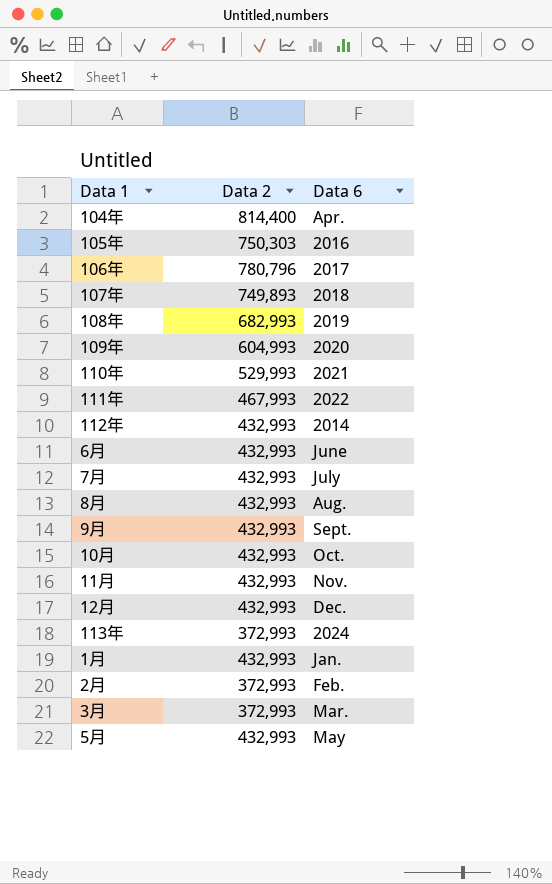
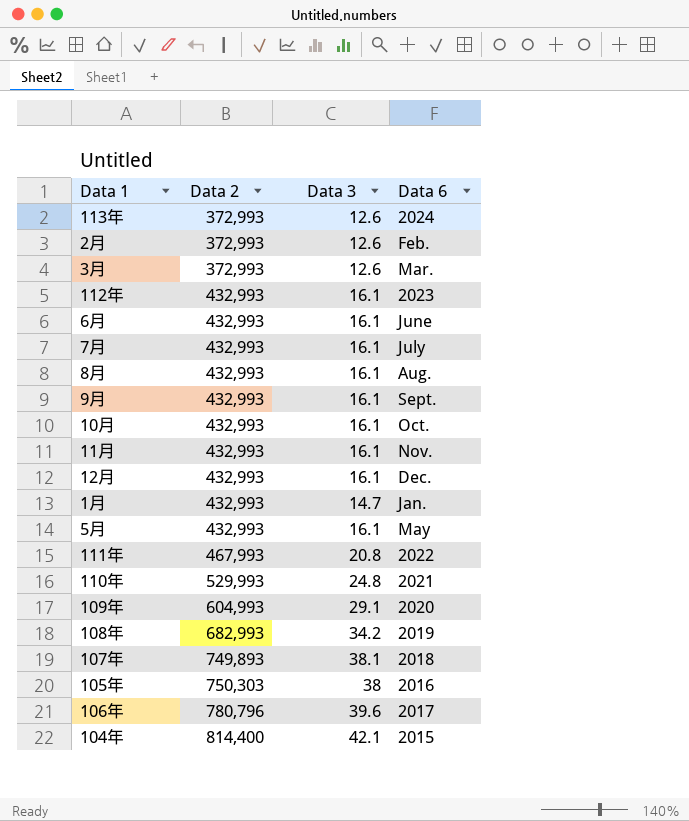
row order: none -> Data 2 ascending
column Data 3 | position: none -> 3
112年 | Data 6: 2014 -> 2023
104年 | Data 6: Apr. -> 2015

